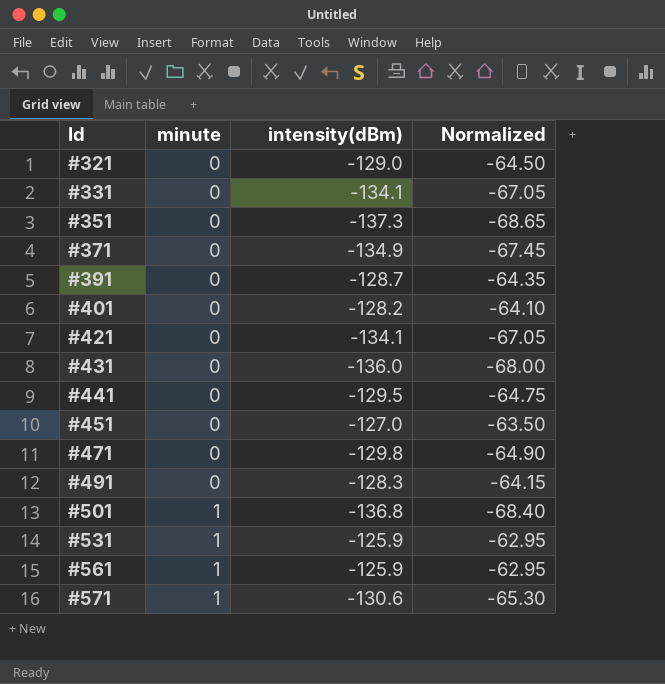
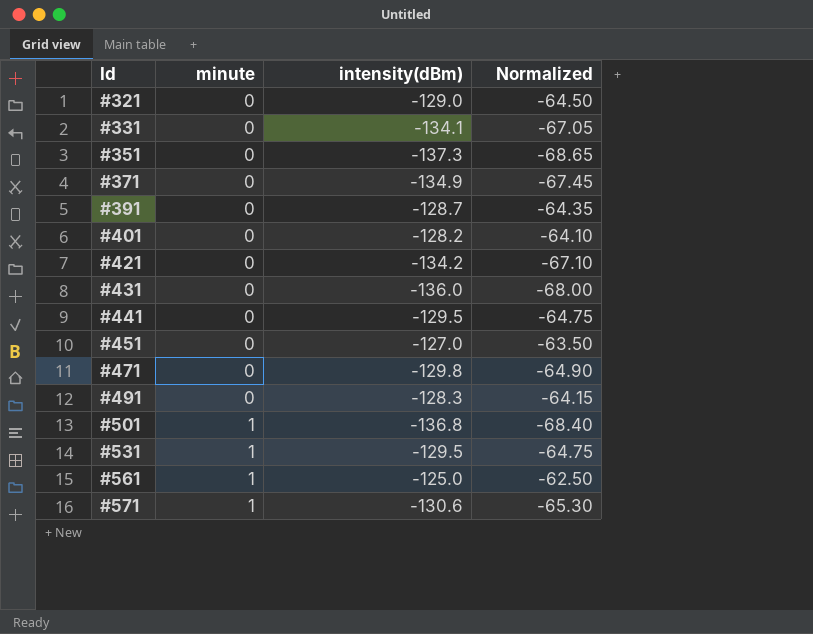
#421 | intensity(dBm): -134.1 -> -134.2
#421 | Normalized: -67.05 -> -67.10
#531 | intensity(dBm): -125.9 -> -129.5
#531 | Normalized: -62.95 -> -64.75
#561 | intensity(dBm): -125.9 -> -125.0
#561 | Normalized: -62.95 -> -62.50

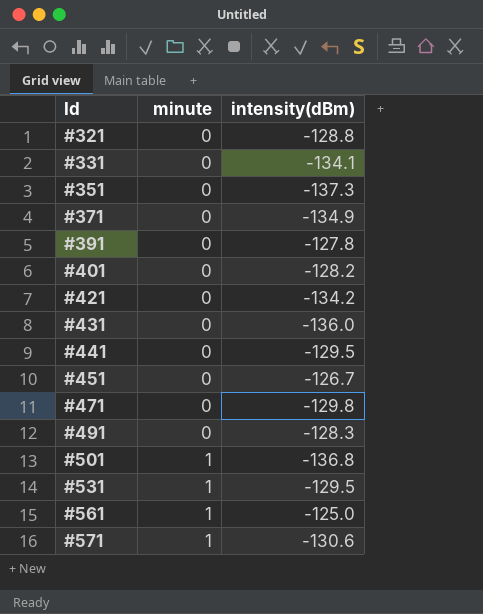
column Normalized | formula: [intensity(dBm)] * 0.5 -> none
#321 | intensity(dBm): -129.0 -> -128.8
#391 | intensity(dBm): -128.7 -> -127.8
#451 | intensity(dBm): -127.0 -> -126.7

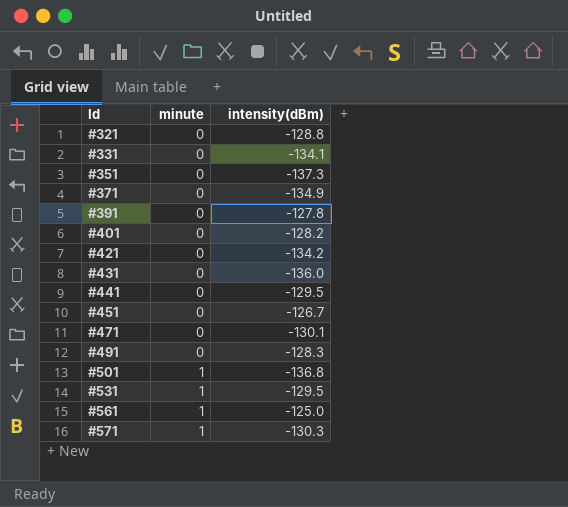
#471 | intensity(dBm): -129.8 -> -130.1
#571 | intensity(dBm): -130.6 -> -130.3

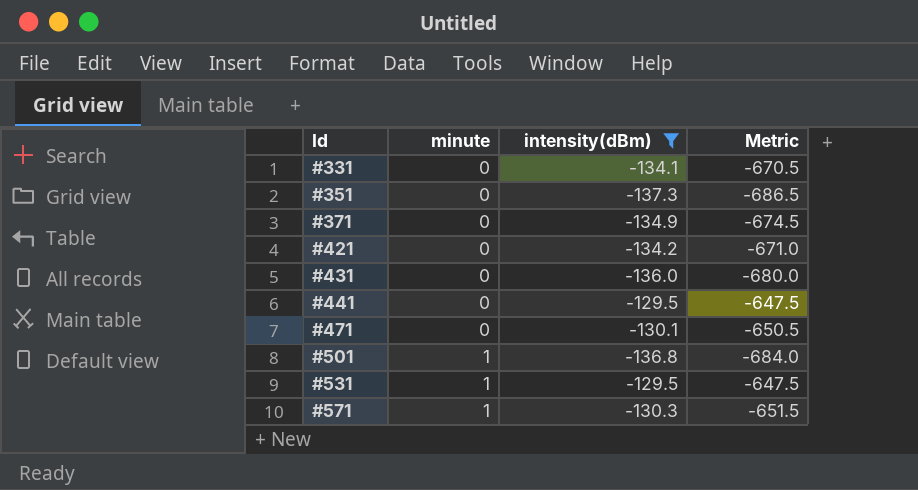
filter: none -> intensity(dBm) <= -129.5
column Metric | formula: none -> [intensity(dBm)] * 5

